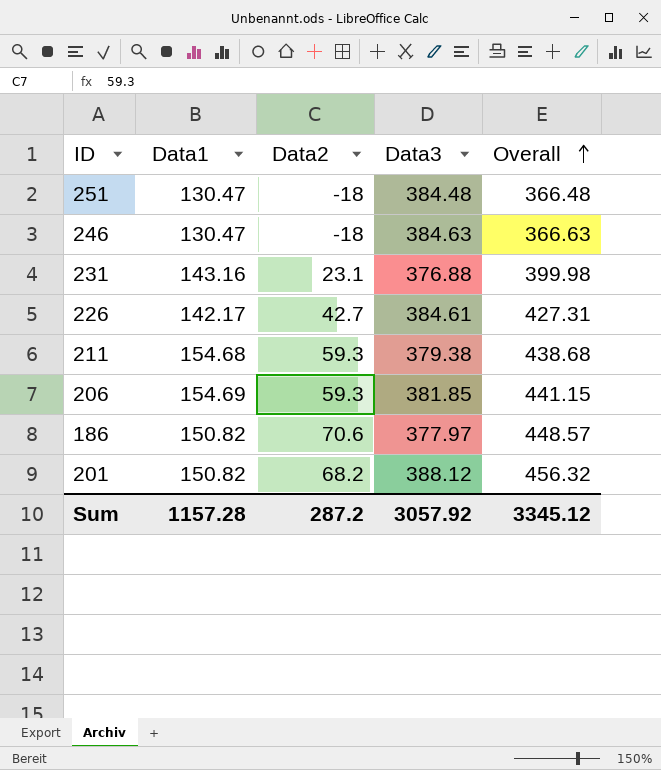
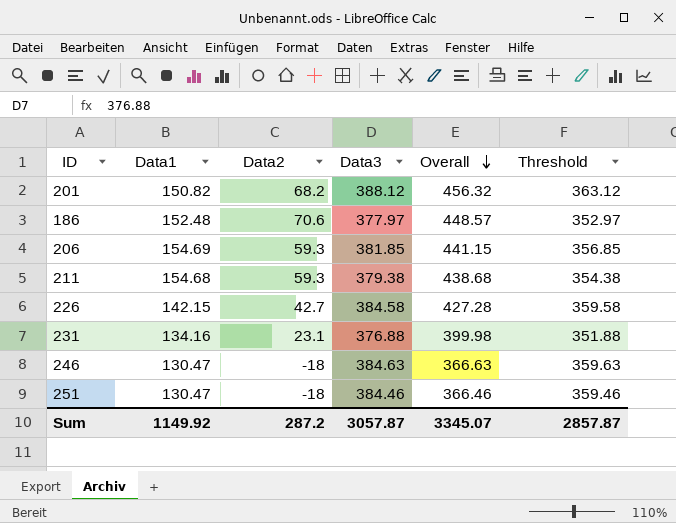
row order: Overall ascending -> Overall descending
column Threshold | formula: none -> [Data3] - 25
186 | Data1: 150.82 -> 152.48
226 | Data1: 142.17 -> 142.15
226 | Data3: 384.61 -> 384.58
226 | Overall: 427.31 -> 427.28
231 | Data1: 143.16 -> 134.16
251 | Data3: 384.48 -> 384.46
251 | Overall: 366.48 -> 366.46
Sum | Data1: 1157.28 -> 1149.92
Sum | Data3: 3057.92 -> 3057.87
Sum | Overall: 3345.12 -> 3345.07

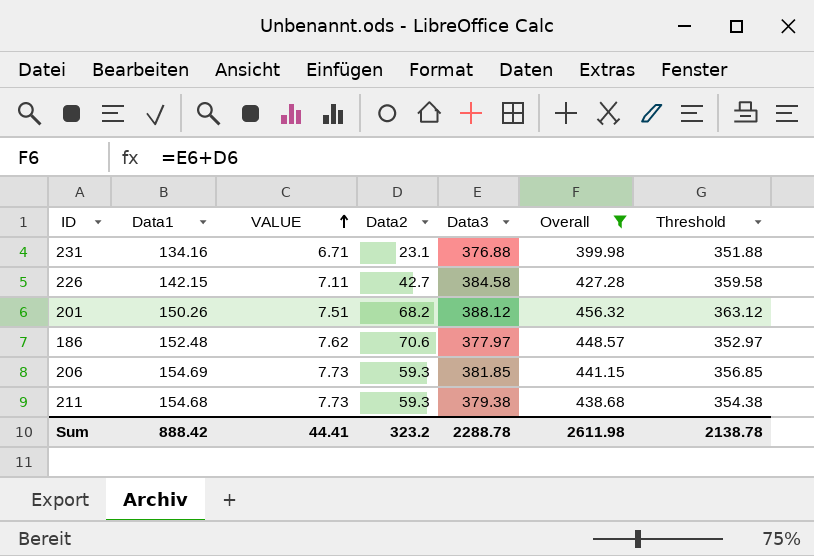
filter: none -> Overall >= 399.98
row order: Overall descending -> VALUE ascending
column VALUE | formula: none -> [Data1] * 0.05
201 | Data1: 150.82 -> 150.26
Sum | Data1: 1149.92 -> 888.42
Sum | Data2: 287.2 -> 323.2
Sum | Data3: 3057.87 -> 2288.78
Sum | Overall: 3345.07 -> 2611.98
Sum | Threshold: 2857.87 -> 2138.78

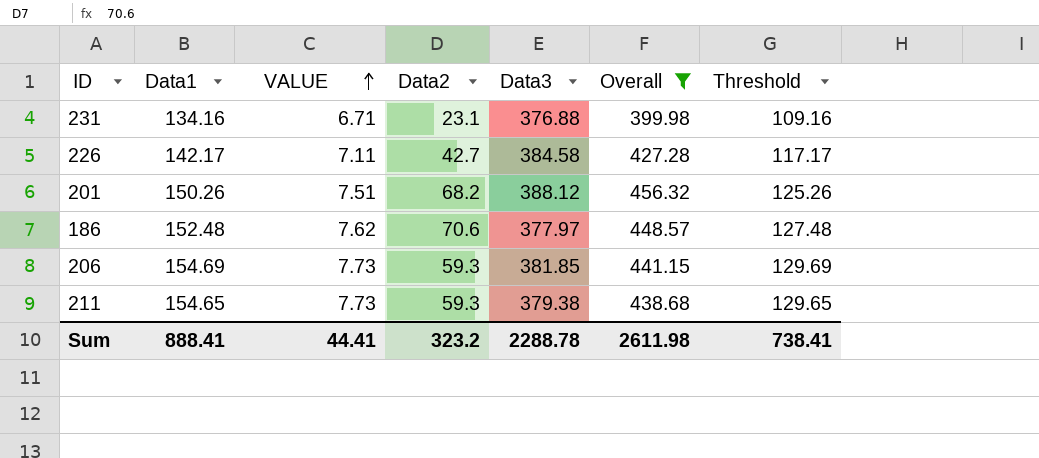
column Threshold | formula: [Data3] - 25 -> [Data1] - 25
226 | Data1: 142.15 -> 142.17
211 | Data1: 154.68 -> 154.65
Sum | Data1: 888.42 -> 888.41
Sum | Threshold: 2138.78 -> 738.41

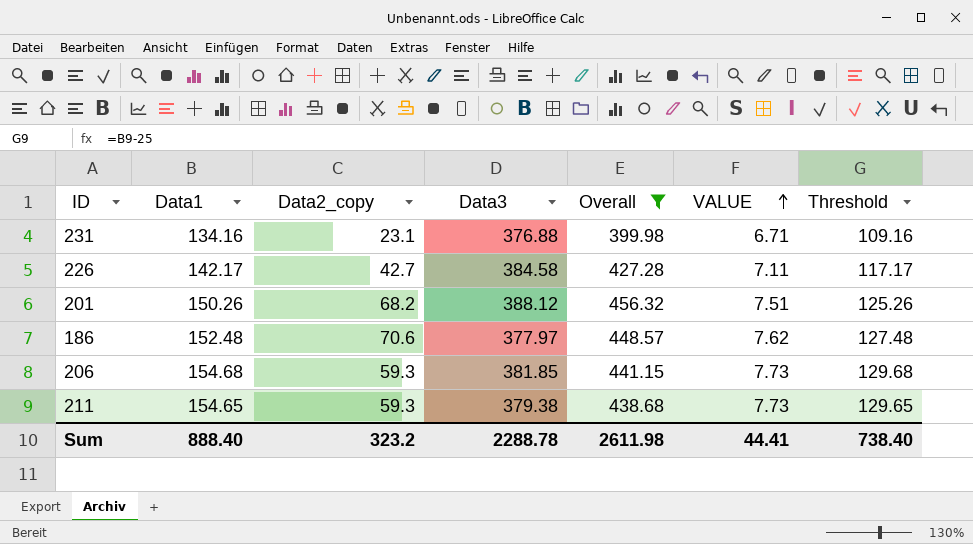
column name: Data2 -> Data2_copy
column VALUE | position: 3 -> 6
206 | Data1: 154.69 -> 154.68
206 | Threshold: 129.69 -> 129.68
Sum | Data1: 888.41 -> 888.40
Sum | Threshold: 738.41 -> 738.40

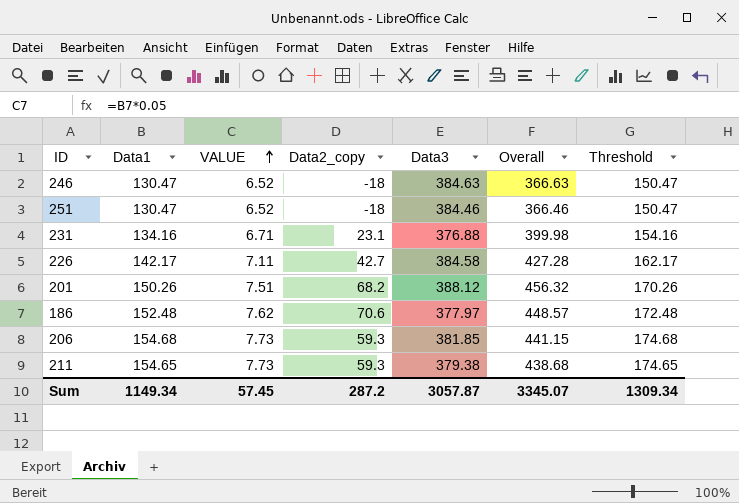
filter: Overall >= 399.98 -> none
column VALUE | position: 6 -> 3
column Threshold | formula: [Data1] - 25 -> [Data1] + 20
Sum | Data1: 888.40 -> 1149.34
Sum | VALUE: 44.41 -> 57.45
Sum | Data2_copy: 323.2 -> 287.2
Sum | Data3: 2288.78 -> 3057.87
Sum | Overall: 2611.98 -> 3345.07
Sum | Threshold: 738.40 -> 1309.34

